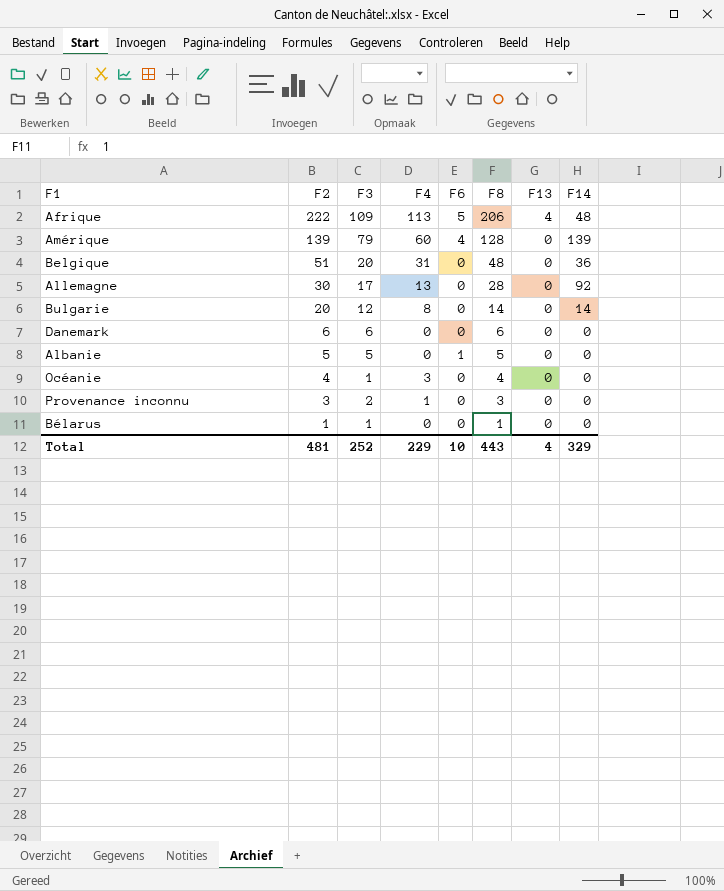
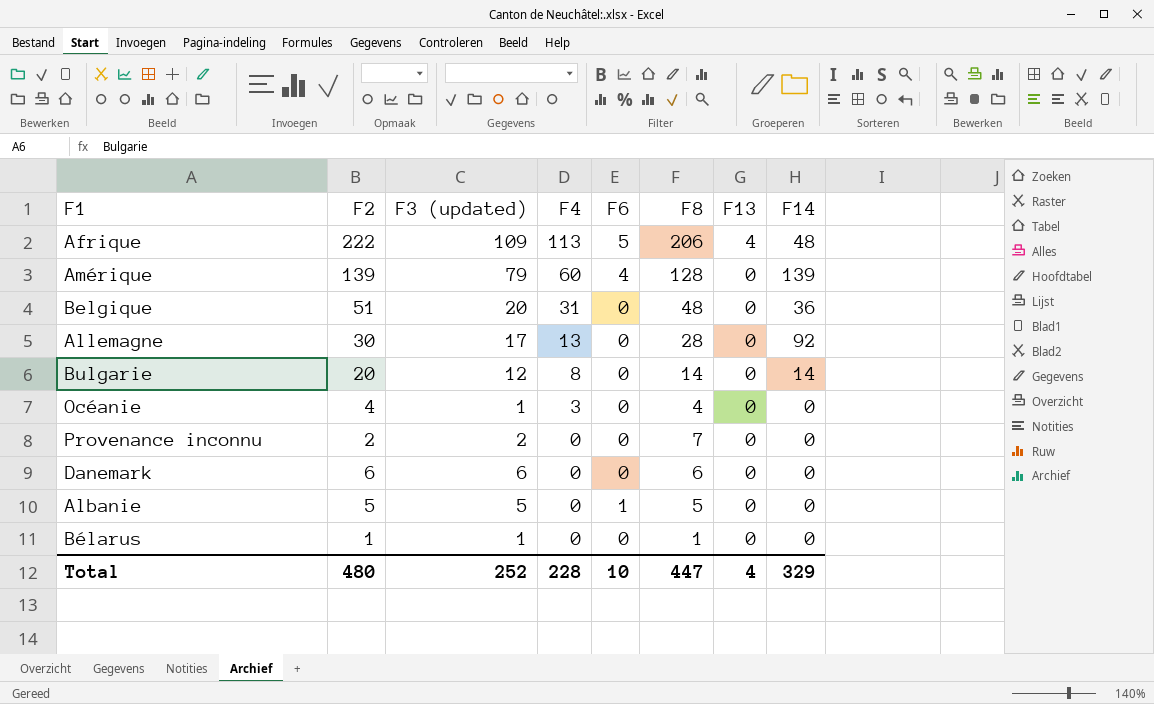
row order: F2 descending -> F4 descending
column name: F3 -> F3 (updated)
Provenance inconnu | F2: 3 -> 2
Provenance inconnu | F4: 1 -> 0
Provenance inconnu | F8: 3 -> 7
Total | F2: 481 -> 480
Total | F4: 229 -> 228
Total | F8: 443 -> 447

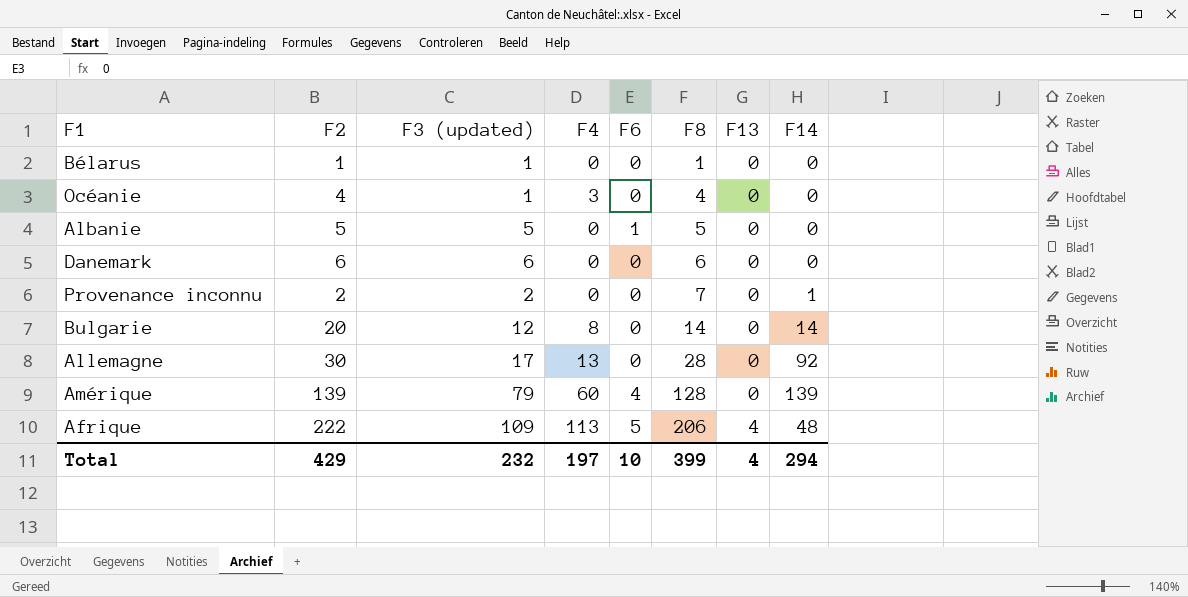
row order: F4 descending -> F8 ascending
row Belgique: 51 | 20 | 31 | 0 | 48 | 0 | 36 -> none
Provenance inconnu | F14: 0 -> 1
Total | F2: 480 -> 429
Total | F3 (updated): 252 -> 232
Total | F4: 228 -> 197
Total | F8: 447 -> 399
Total | F14: 329 -> 294

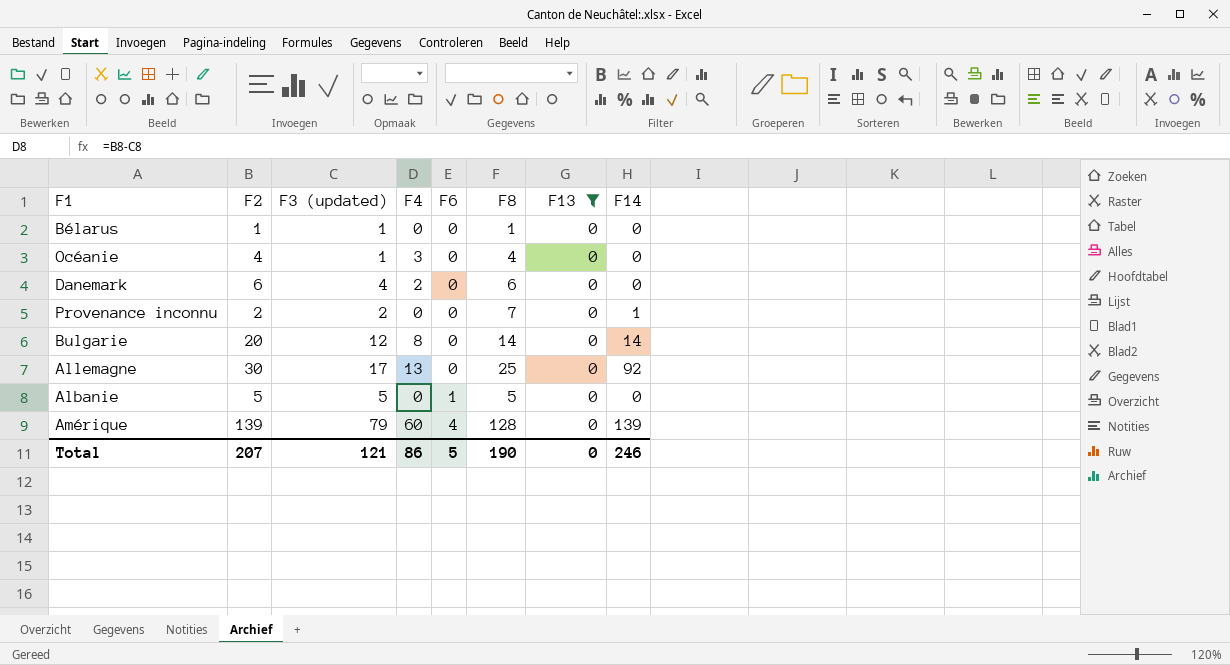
filter: none -> F13 = 0
row order: F8 ascending -> F6 ascending
Danemark | F3 (updated): 6 -> 4
Danemark | F4: 0 -> 2
Allemagne | F8: 28 -> 25
Total | F2: 429 -> 207
Total | F3 (updated): 232 -> 121
Total | F4: 197 -> 86
Total | F6: 10 -> 5
Total | F8: 399 -> 190
Total | F13: 4 -> 0
Total | F14: 294 -> 246

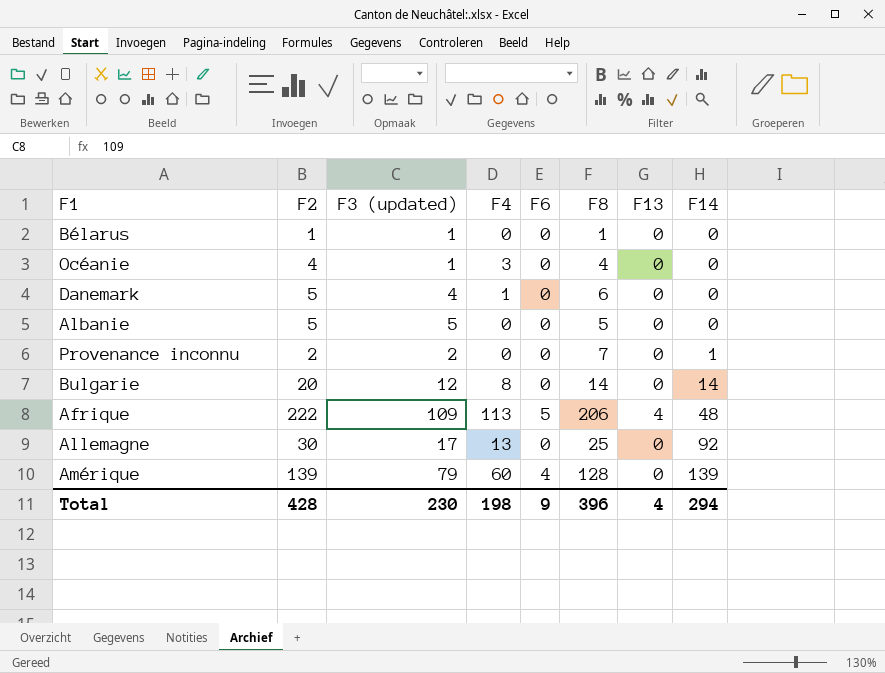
filter: F13 = 0 -> none
row order: F6 ascending -> F14 ascending
Danemark | F2: 6 -> 5
Danemark | F4: 2 -> 1
Albanie | F6: 1 -> 0
Total | F2: 207 -> 428
Total | F3 (updated): 121 -> 230
Total | F4: 86 -> 198
Total | F6: 5 -> 9
Total | F8: 190 -> 396
Total | F13: 0 -> 4
Total | F14: 246 -> 294

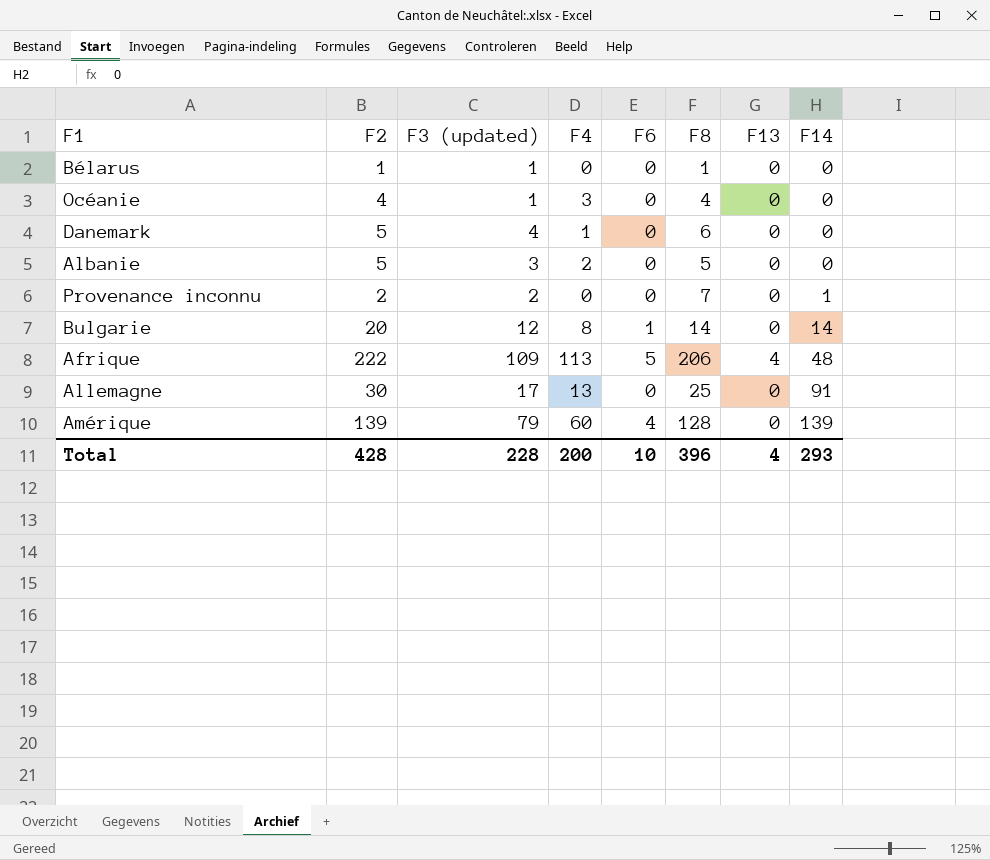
Albanie | F3 (updated): 5 -> 3
Albanie | F4: 0 -> 2
Bulgarie | F6: 0 -> 1
Allemagne | F14: 92 -> 91
Total | F3 (updated): 230 -> 228
Total | F4: 198 -> 200
Total | F6: 9 -> 10
Total | F14: 294 -> 293

